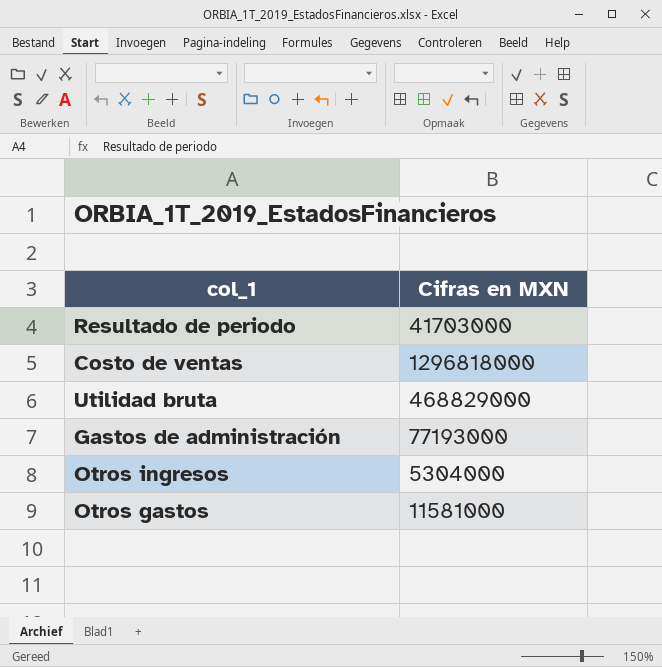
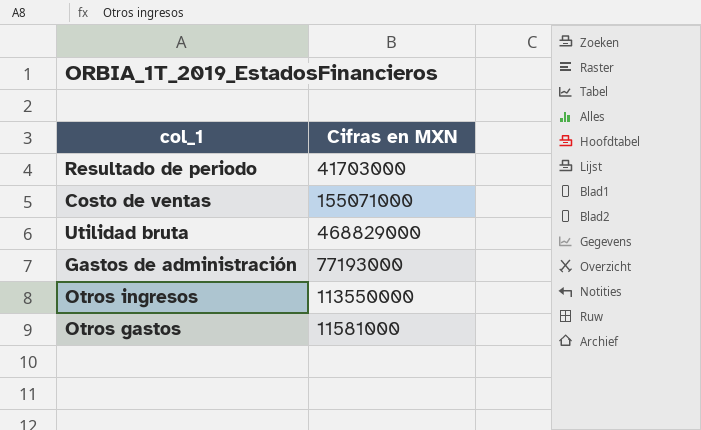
Costo de ventas | Cifras en MXN: 1296818000 -> 155071000
Otros ingresos | Cifras en MXN: 5304000 -> 113550000

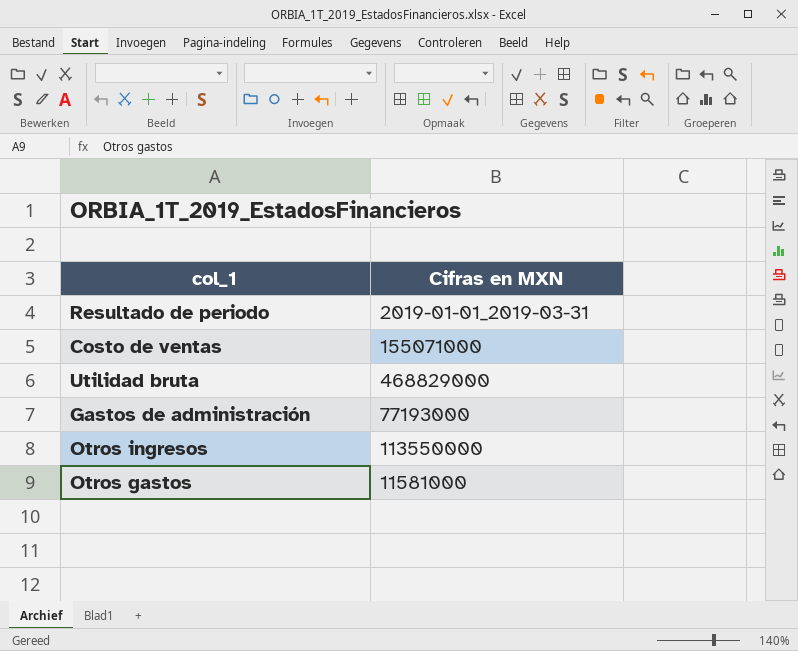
Resultado de periodo | Cifras en MXN: 41703000 -> 2019-01-01_2019-03-31

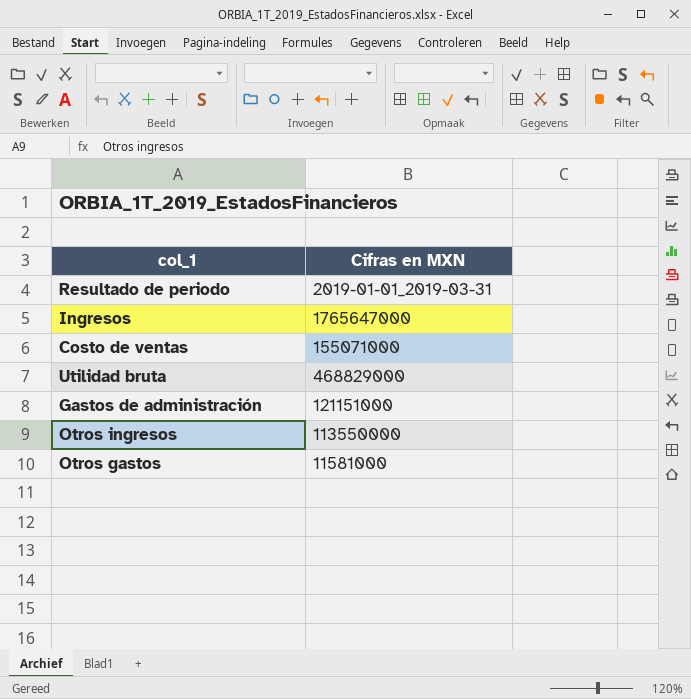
row Ingresos: none -> 1765647000
Gastos de administración | Cifras en MXN: 77193000 -> 121151000

